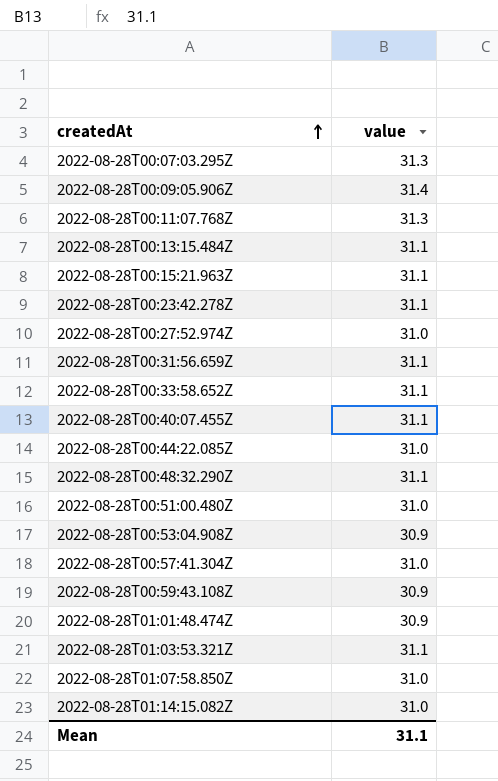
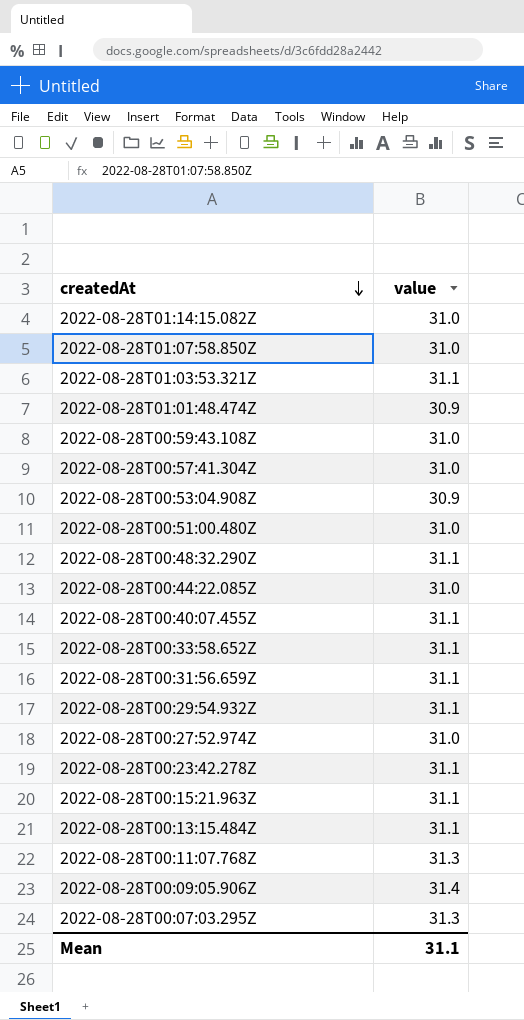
row order: createdAt ascending -> createdAt descending
2022-08-28T00:59:43.108Z | value: 30.9 -> 31.0
row 2022-08-28T00:29:54.932Z: none -> 31.1

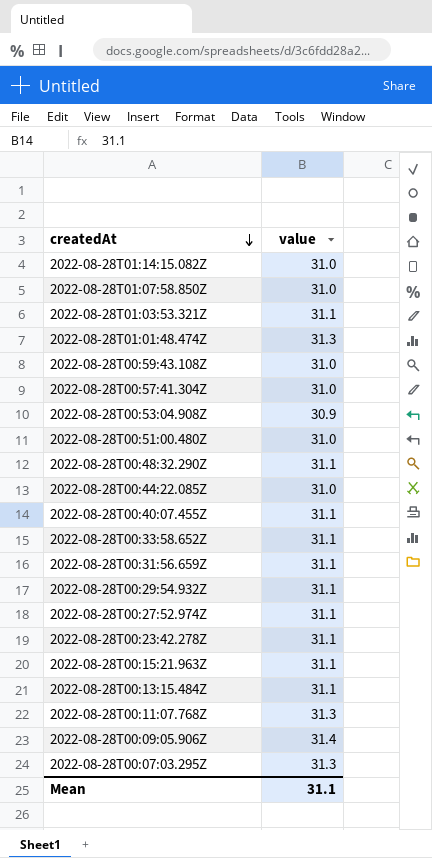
2022-08-28T01:01:48.474Z | value: 30.9 -> 31.3
2022-08-28T00:27:52.974Z | value: 31.0 -> 31.1

